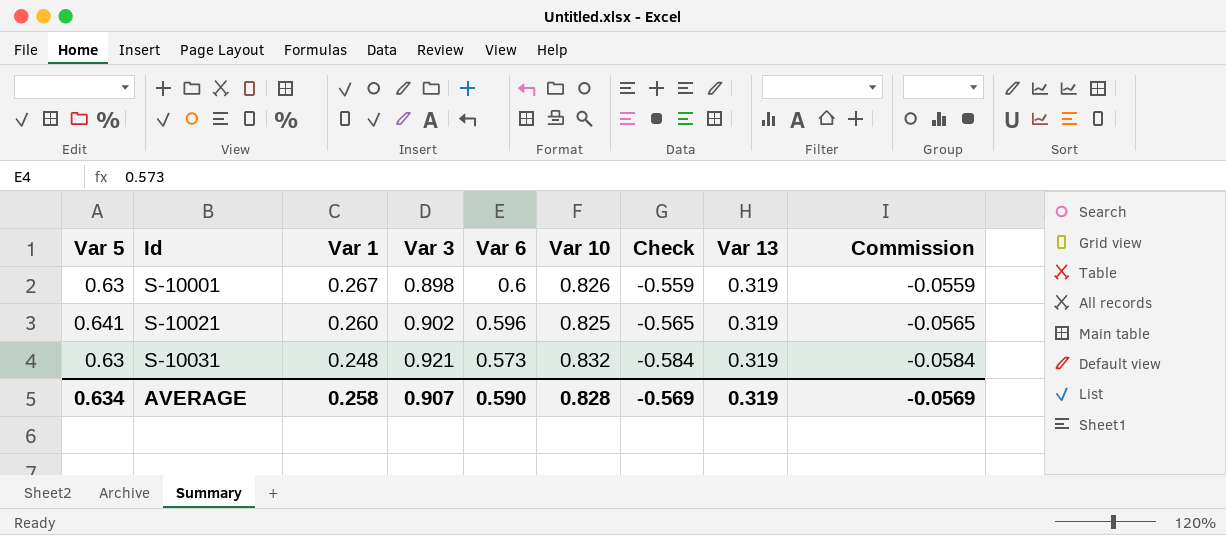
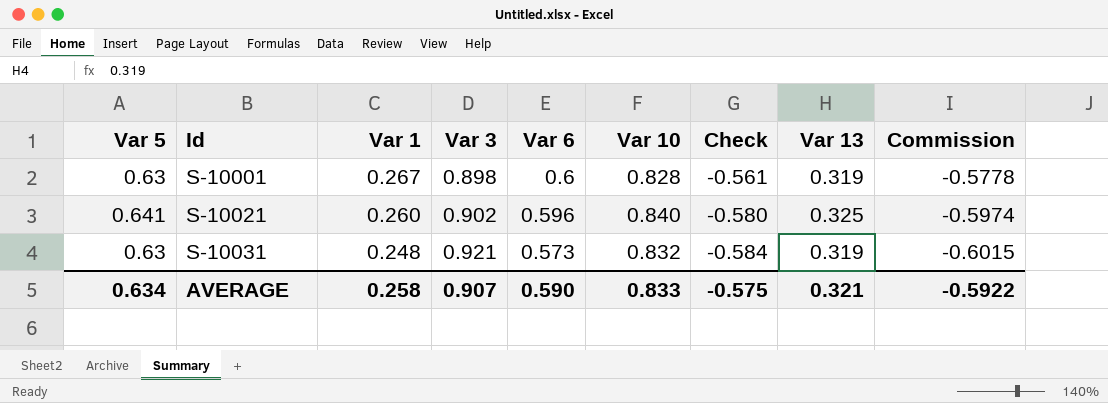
column Commission | formula: [Check] * 0.1 -> [Check] * 1.03
S-10001 | Var 10: 0.826 -> 0.828
S-10001 | Check: -0.559 -> -0.561
S-10021 | Var 10: 0.825 -> 0.840
S-10021 | Check: -0.565 -> -0.580
S-10021 | Var 13: 0.319 -> 0.325
AVERAGE | Var 10: 0.828 -> 0.833
AVERAGE | Check: -0.569 -> -0.575
AVERAGE | Var 13: 0.319 -> 0.321
AVERAGE | Commission: -0.0569 -> -0.5922

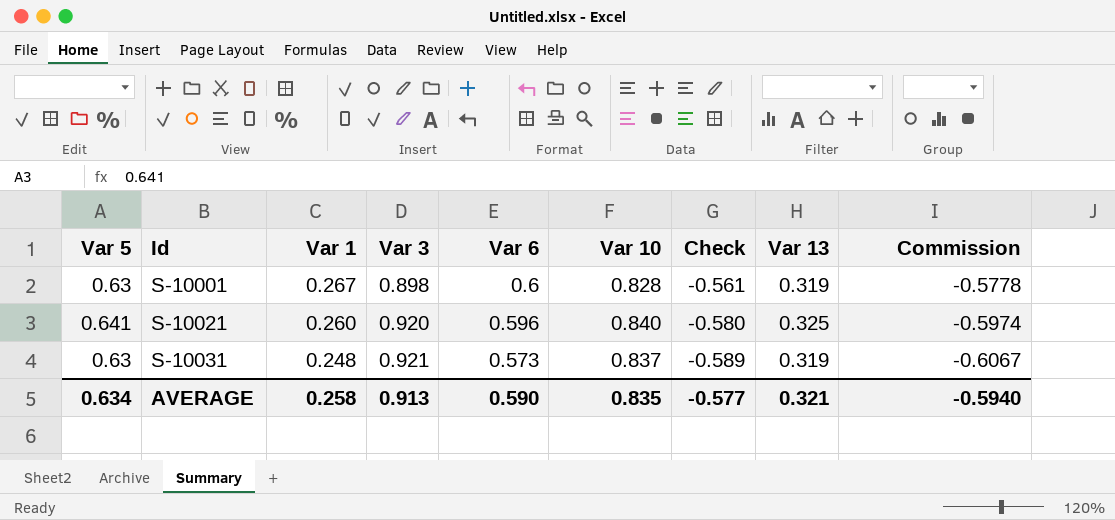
S-10021 | Var 3: 0.902 -> 0.920
S-10031 | Var 10: 0.832 -> 0.837
S-10031 | Check: -0.584 -> -0.589
S-10031 | Commission: -0.6015 -> -0.6067
AVERAGE | Var 3: 0.907 -> 0.913
AVERAGE | Var 10: 0.833 -> 0.835
AVERAGE | Check: -0.575 -> -0.577
AVERAGE | Commission: -0.5922 -> -0.5940

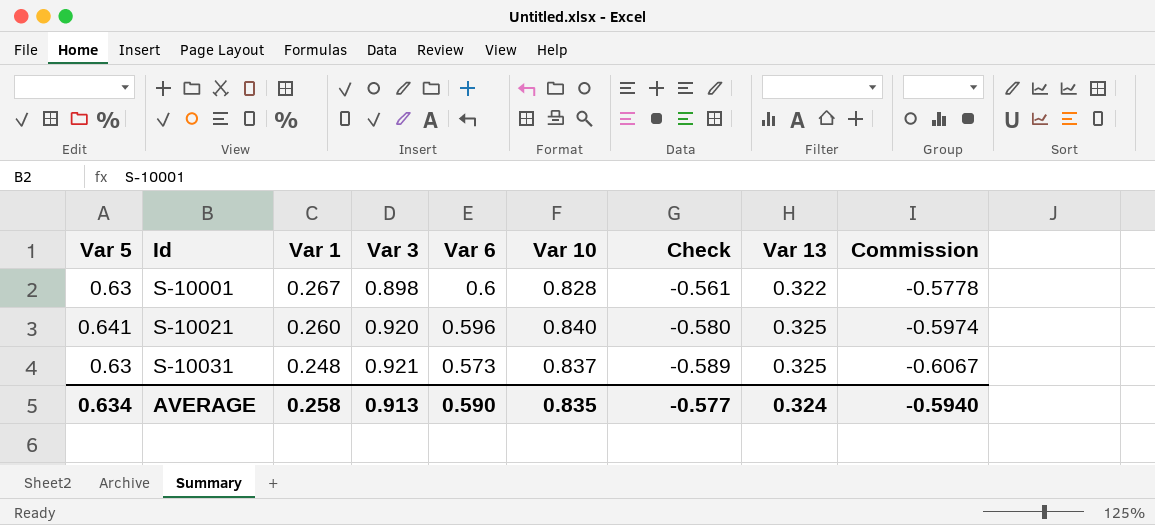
S-10001 | Var 13: 0.319 -> 0.322
S-10031 | Var 13: 0.319 -> 0.325
AVERAGE | Var 13: 0.321 -> 0.324

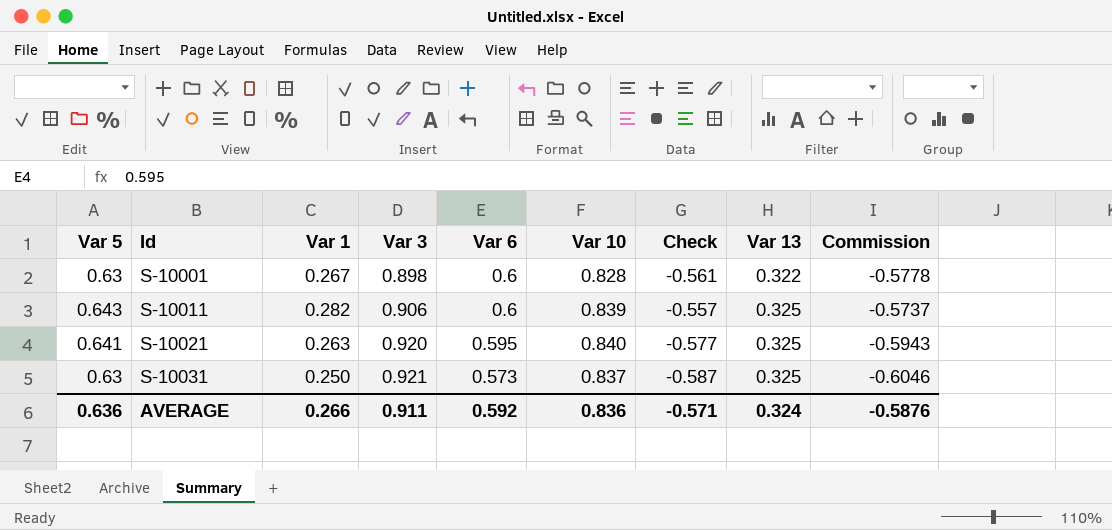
row S-10011: none -> 0.643 | 0.282 | 0.906 | 0.6 | 0.839 | -0.557 | 0.325 | -0.5737
S-10021 | Var 1: 0.260 -> 0.263
S-10021 | Var 6: 0.596 -> 0.595
S-10021 | Check: -0.580 -> -0.577
S-10021 | Commission: -0.5974 -> -0.5943
S-10031 | Var 1: 0.248 -> 0.250
S-10031 | Check: -0.589 -> -0.587
S-10031 | Commission: -0.6067 -> -0.6046
AVERAGE | Var 5: 0.634 -> 0.636
AVERAGE | Var 1: 0.258 -> 0.266
AVERAGE | Var 3: 0.913 -> 0.911
AVERAGE | Var 6: 0.590 -> 0.592
AVERAGE | Var 10: 0.835 -> 0.836
AVERAGE | Check: -0.577 -> -0.571
AVERAGE | Commission: -0.5940 -> -0.5876

